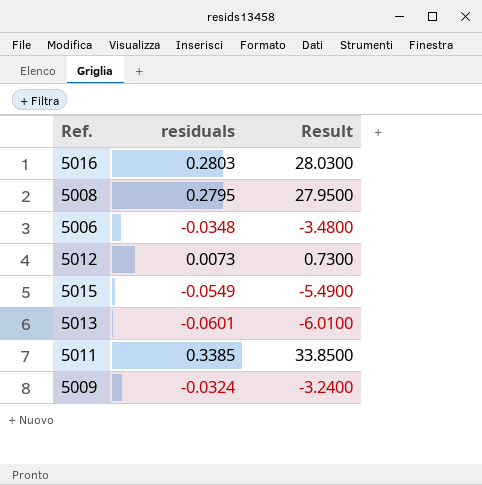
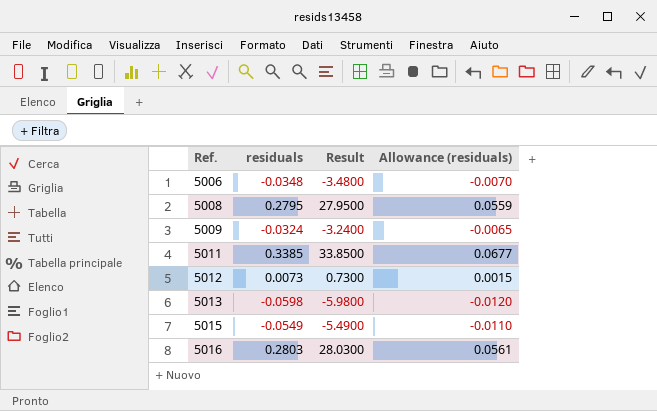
row order: none -> Ref. ascending
column Allowance (residuals) | formula: none -> [residuals] * 0.2
5013 | residuals: -0.0601 -> -0.0598
5013 | Result: -6.0100 -> -5.9800

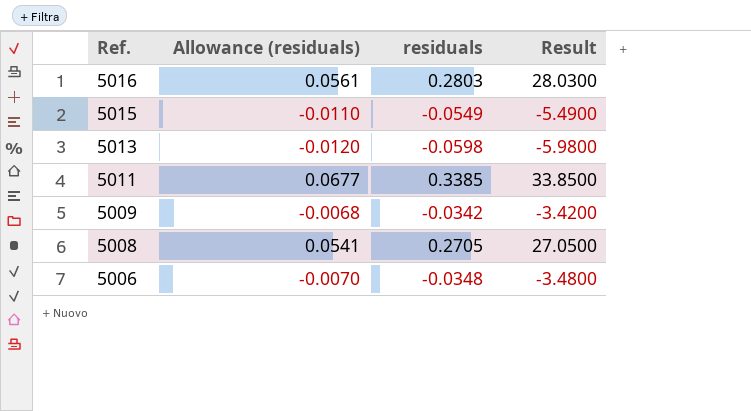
row order: Ref. ascending -> Ref. descending
column Allowance (residuals) | position: 4 -> 2
row 5012: 0.0073 | 0.7300 | 0.0015 -> none
5009 | Allowance (residuals): -0.0065 -> -0.0068
5009 | residuals: -0.0324 -> -0.0342
5009 | Result: -3.2400 -> -3.4200
5008 | Allowance (residuals): 0.0559 -> 0.0541
5008 | residuals: 0.2795 -> 0.2705
5008 | Result: 27.9500 -> 27.0500

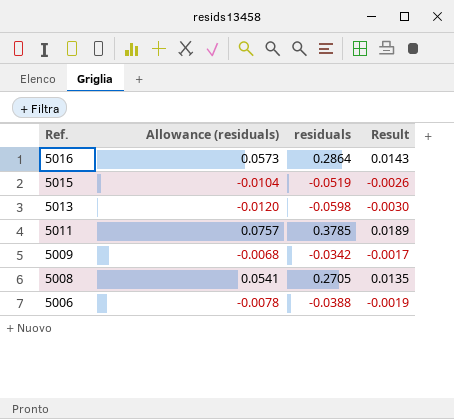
column Result | formula: [residuals] * 100 -> [residuals] * 0.05
5016 | Allowance (residuals): 0.0561 -> 0.0573
5016 | residuals: 0.2803 -> 0.2864
5015 | Allowance (residuals): -0.0110 -> -0.0104
5015 | residuals: -0.0549 -> -0.0519
5011 | Allowance (residuals): 0.0677 -> 0.0757
5011 | residuals: 0.3385 -> 0.3785
5006 | Allowance (residuals): -0.0070 -> -0.0078
5006 | residuals: -0.0348 -> -0.0388

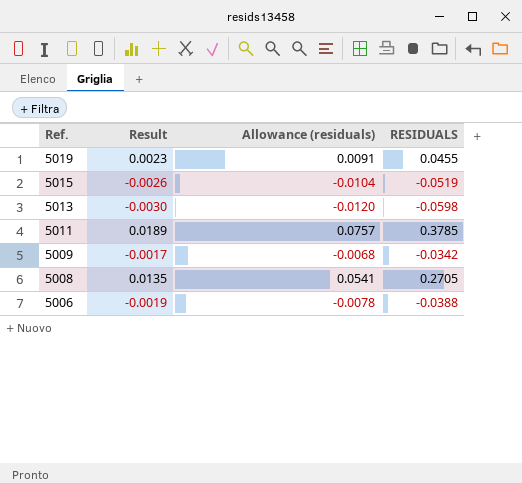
column Result | position: 4 -> 2
column name: residuals -> RESIDUALS
row 5016: 0.0573 | 0.2864 | 0.0143 -> none
row 5019: none -> 0.0023 | 0.0091 | 0.0455

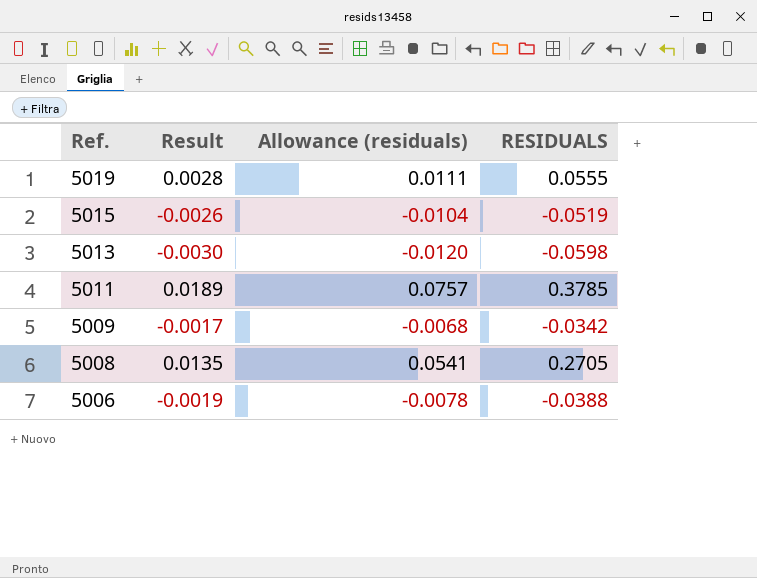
5019 | Result: 0.0023 -> 0.0028
5019 | Allowance (residuals): 0.0091 -> 0.0111
5019 | RESIDUALS: 0.0455 -> 0.0555

